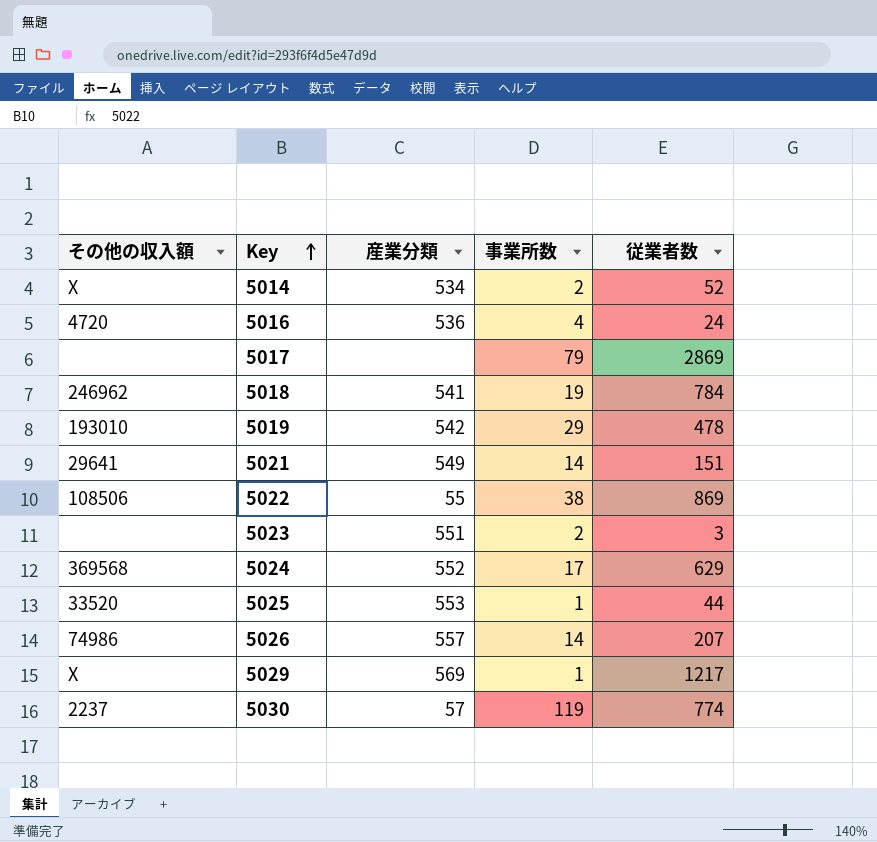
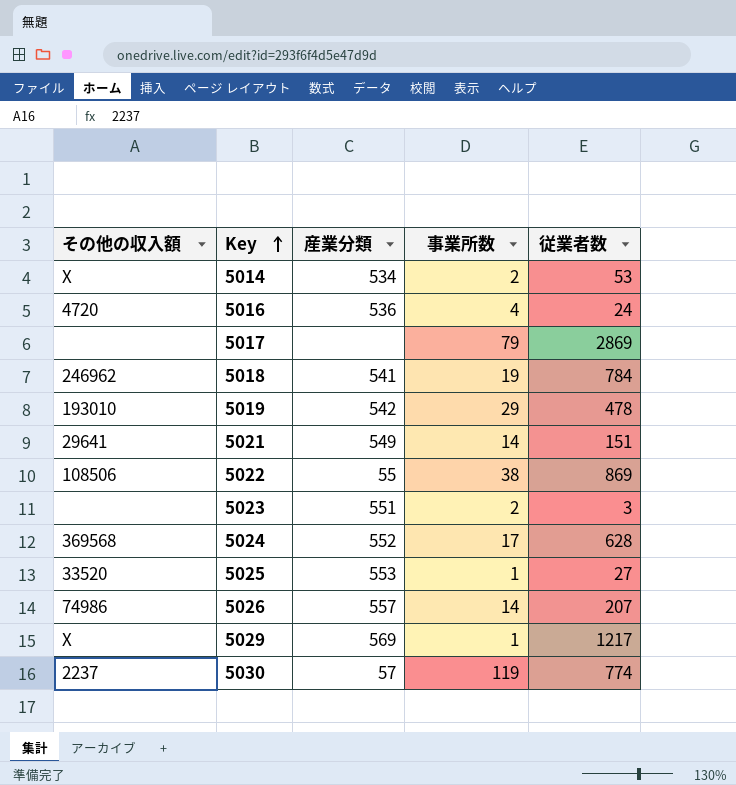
5014 | 従業者数: 52 -> 53
5024 | 従業者数: 629 -> 628
5025 | 従業者数: 44 -> 27

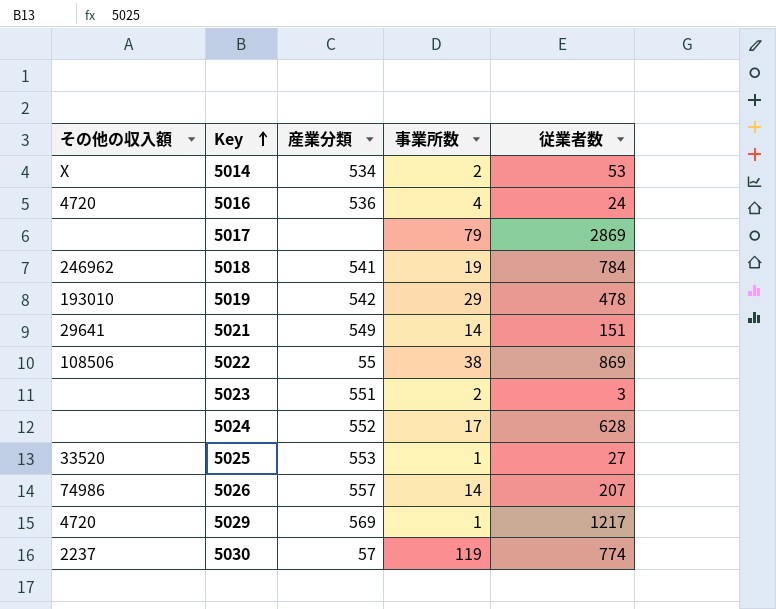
5024 | その他の収入額: 369568 -> none
5029 | その他の収入額: X -> 4720

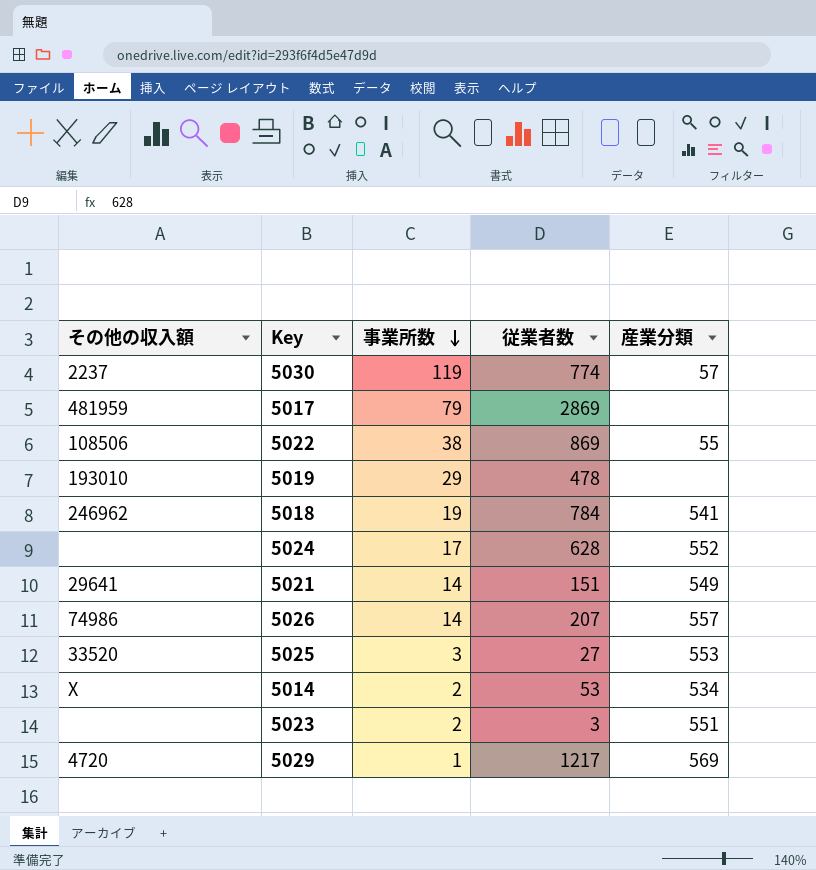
row order: Key ascending -> 事業所数 descending
column 産業分類 | position: 3 -> 5
row 5016: 4720 | 536 | 4 | 24 -> none
5017 | その他の収入額: none -> 481959
5019 | 産業分類: 542 -> none
5025 | 事業所数: 1 -> 3

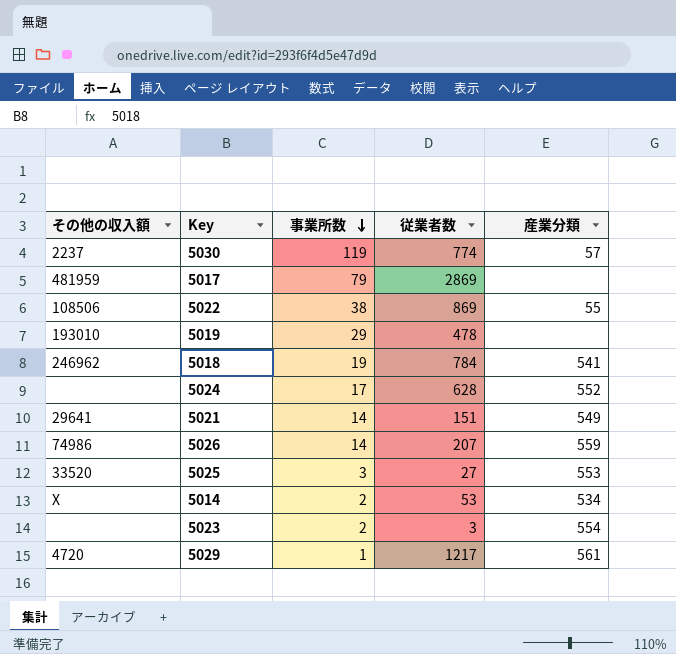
5026 | 産業分類: 557 -> 559
5023 | 産業分類: 551 -> 554
5029 | 産業分類: 569 -> 561

